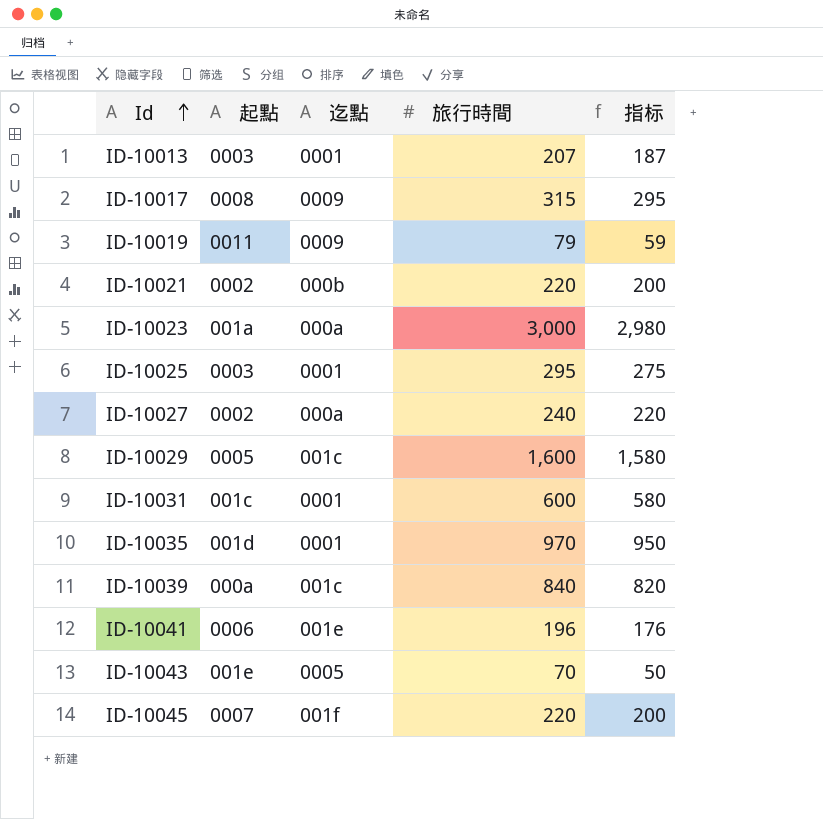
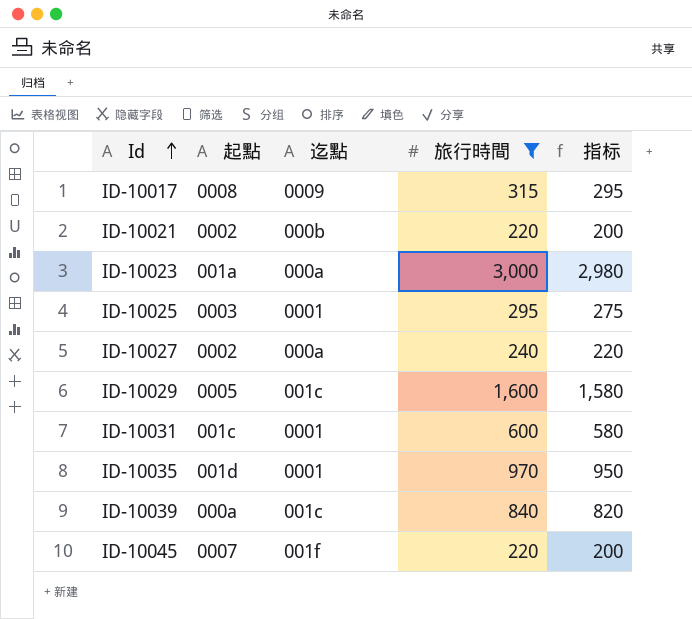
filter: none -> 旅行時間 >= 220

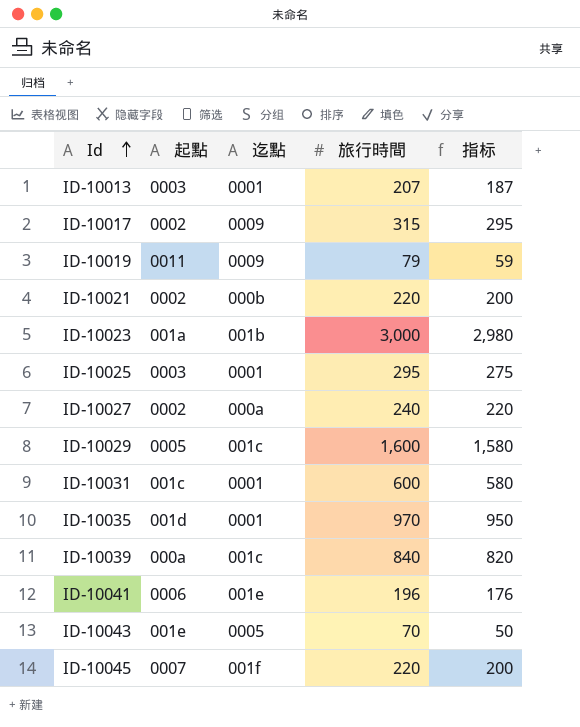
filter: 旅行時間 >= 220 -> none
ID-10017 | 起點: 0008 -> 0002
ID-10023 | 迄點: 000a -> 001b

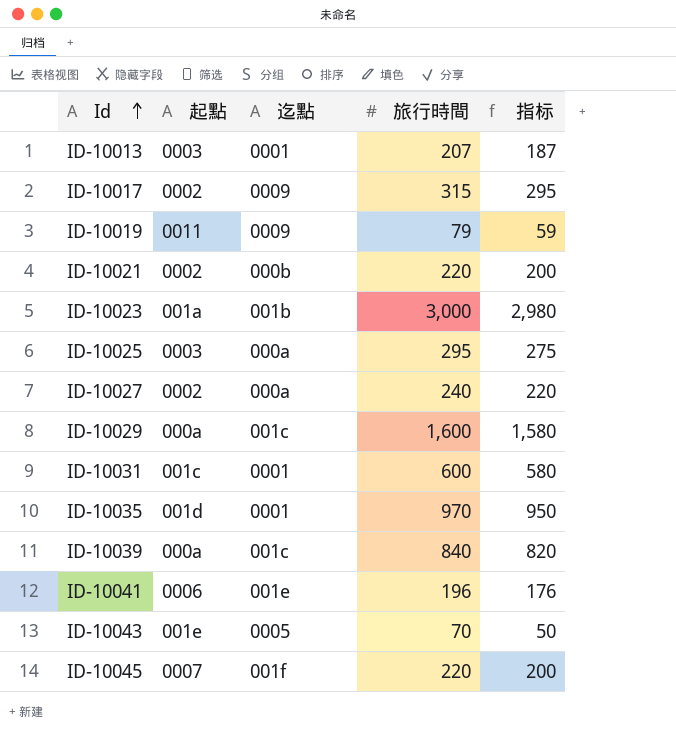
ID-10025 | 迄點: 0001 -> 000a
ID-10029 | 起點: 0005 -> 000a

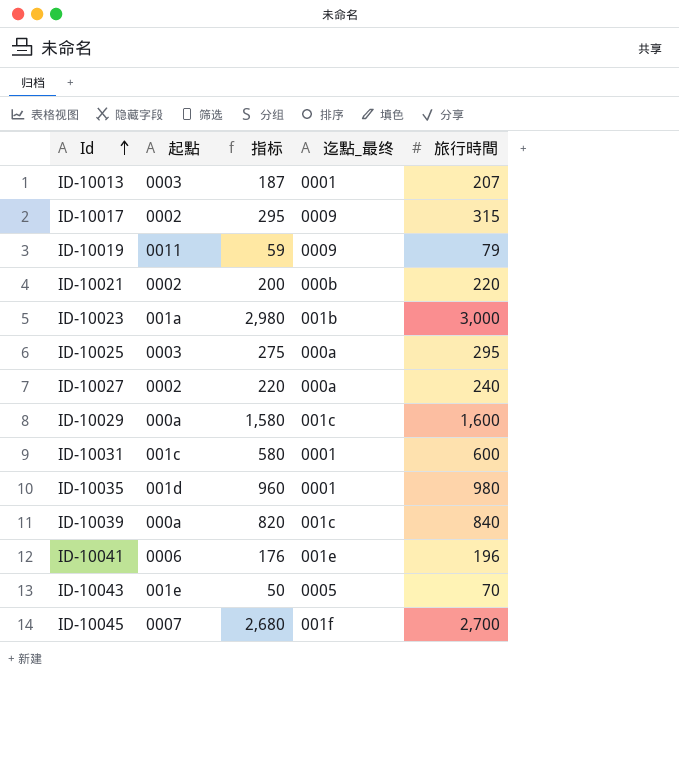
column 指标 | position: 5 -> 3
column name: 迄點 -> 迄點_最终
ID-10035 | 指标: 950 -> 960
ID-10035 | 旅行時間: 970 -> 980
ID-10045 | 指标: 200 -> 2,680
ID-10045 | 旅行時間: 220 -> 2,700

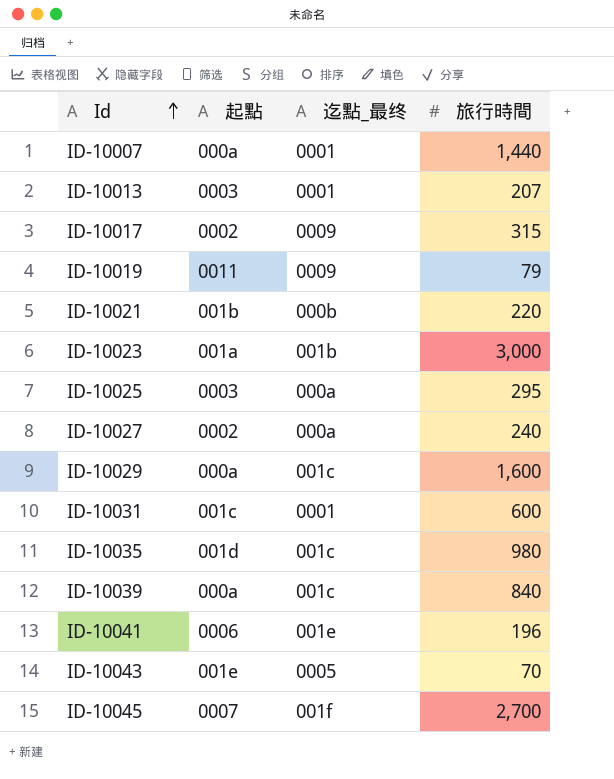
column 指标 | formula: [旅行時間] - 20 -> none
row ID-10007: none -> 000a | 0001 | 1,440
ID-10021 | 起點: 0002 -> 001b
ID-10035 | 迄點_最终: 0001 -> 001c

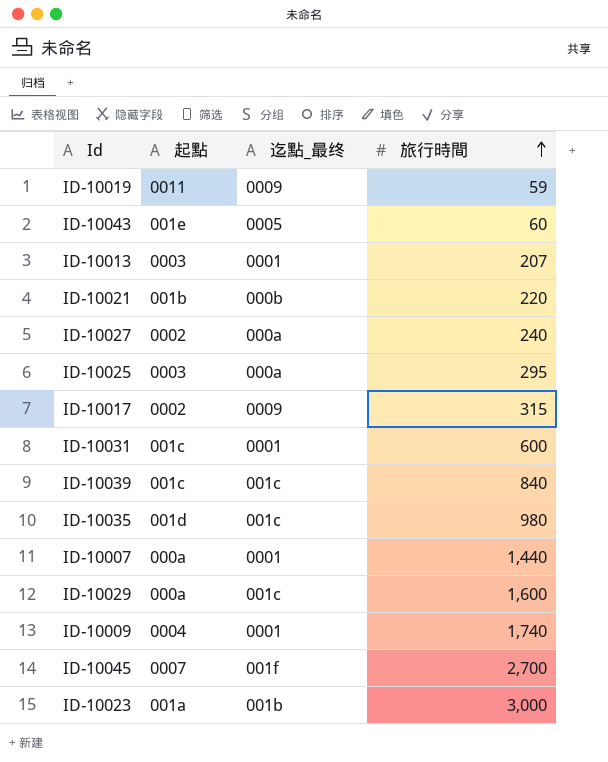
row order: Id ascending -> 旅行時間 ascending
row ID-10041: 0006 | 001e | 196 -> none
ID-10019 | 旅行時間: 79 -> 59
ID-10043 | 旅行時間: 70 -> 60
ID-10039 | 起點: 000a -> 001c
row ID-10009: none -> 0004 | 0001 | 1,740

